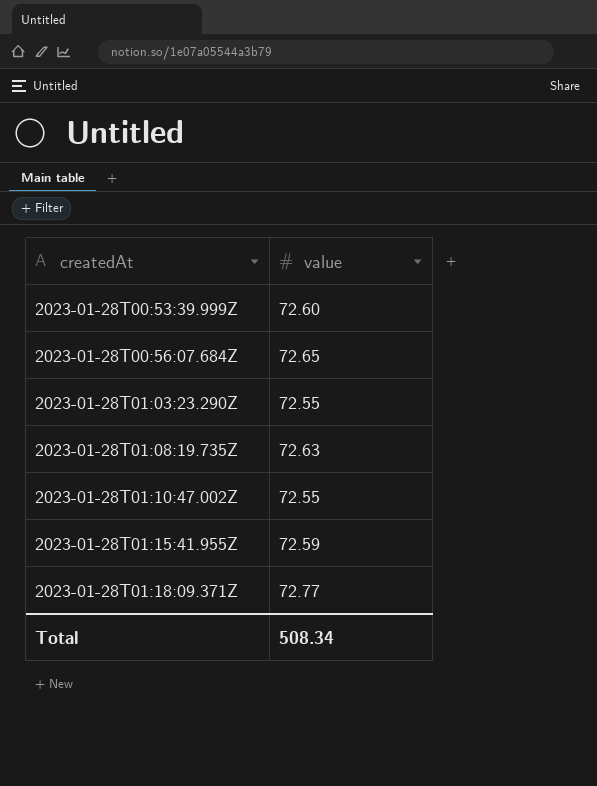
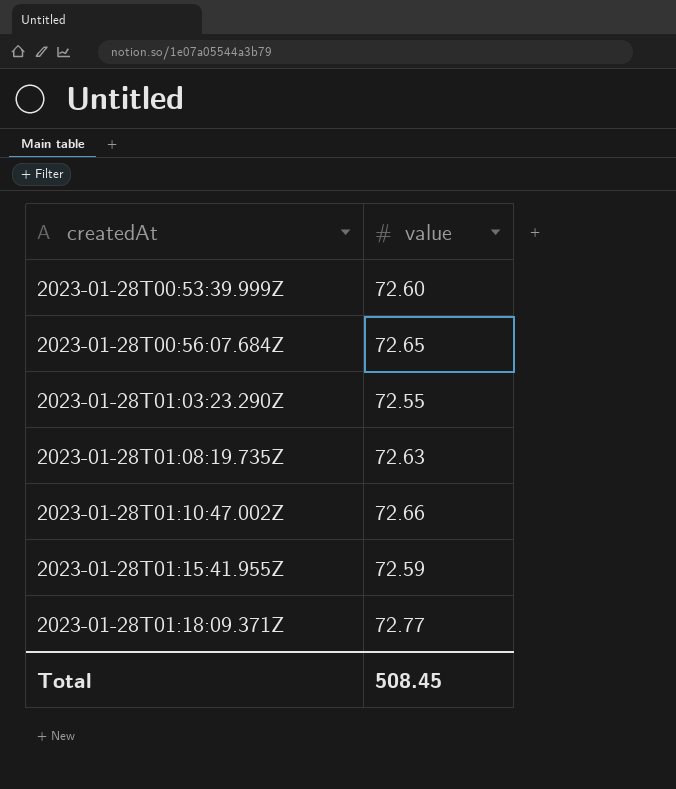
2023-01-28T01:10:47.002Z | value: 72.55 -> 72.66
Total | value: 508.34 -> 508.45

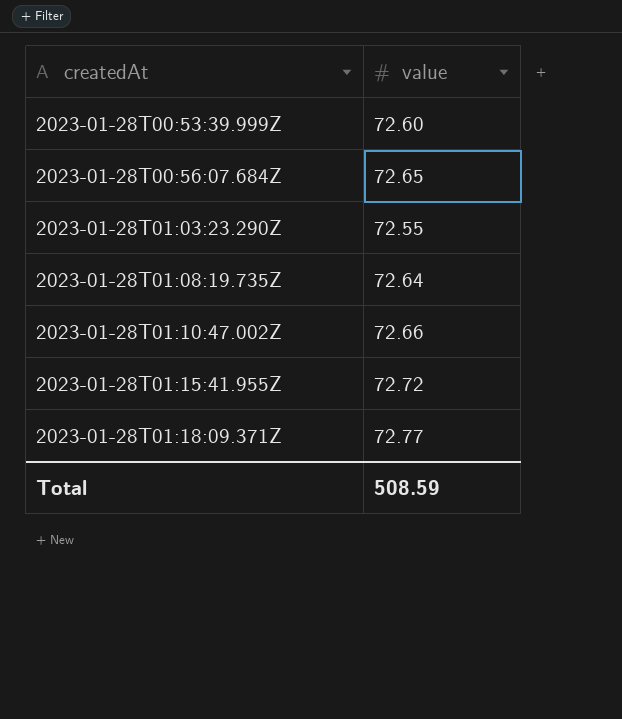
2023-01-28T01:08:19.735Z | value: 72.63 -> 72.64
2023-01-28T01:15:41.955Z | value: 72.59 -> 72.72
Total | value: 508.45 -> 508.59

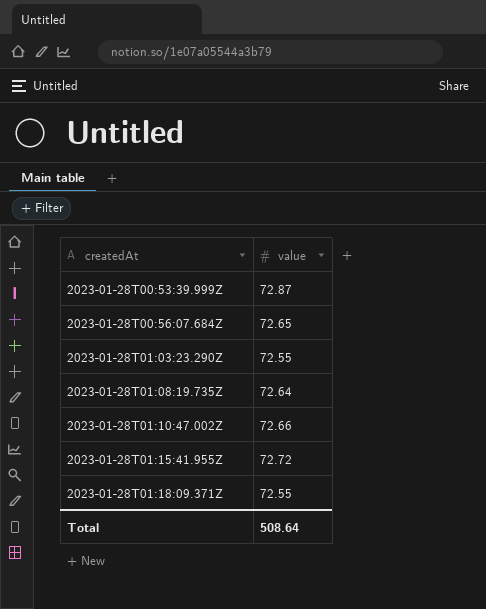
2023-01-28T00:53:39.999Z | value: 72.60 -> 72.87
2023-01-28T01:18:09.371Z | value: 72.77 -> 72.55
Total | value: 508.59 -> 508.64

